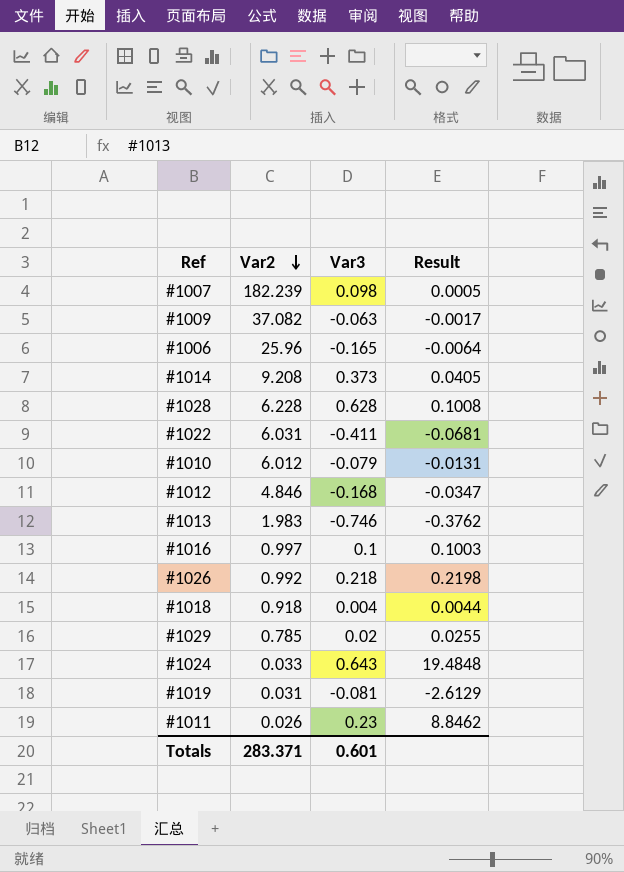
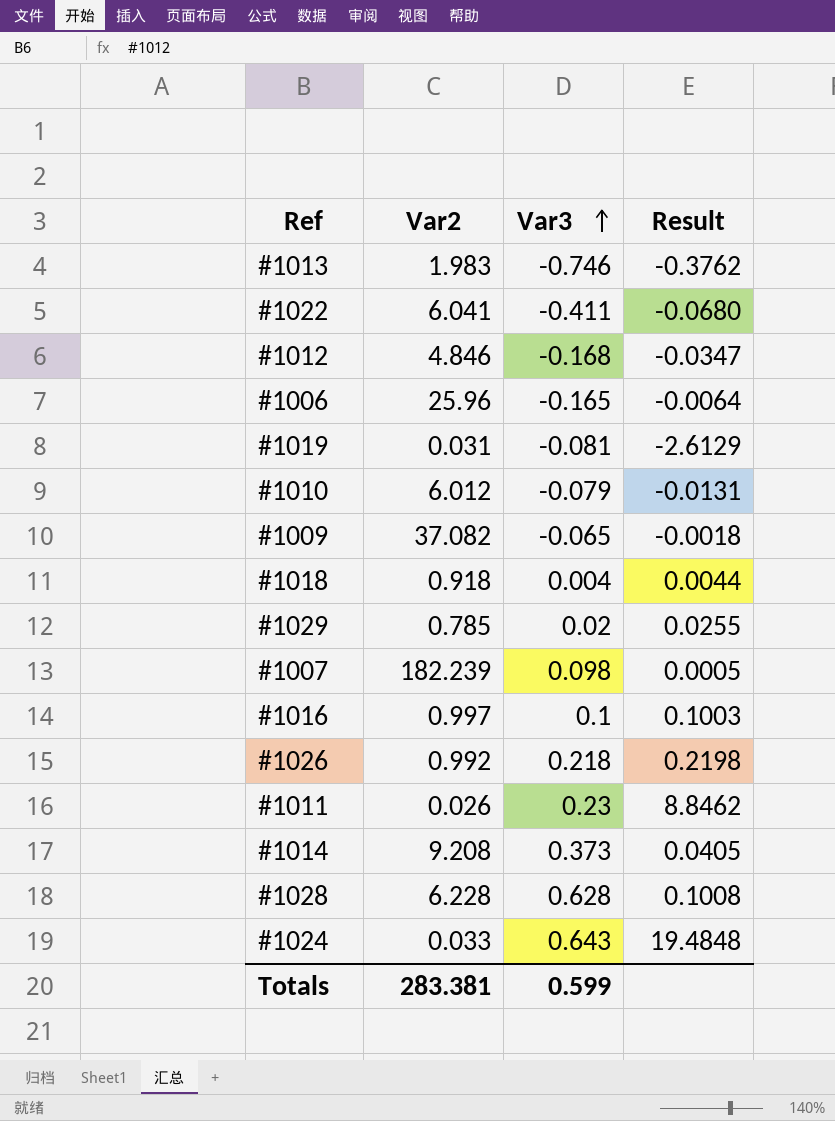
row order: Var2 descending -> Var3 ascending
#1022 | Var2: 6.031 -> 6.041
#1022 | Result: -0.0681 -> -0.0680
#1009 | Var3: -0.063 -> -0.065
#1009 | Result: -0.0017 -> -0.0018
Totals | Var2: 283.371 -> 283.381
Totals | Var3: 0.601 -> 0.599

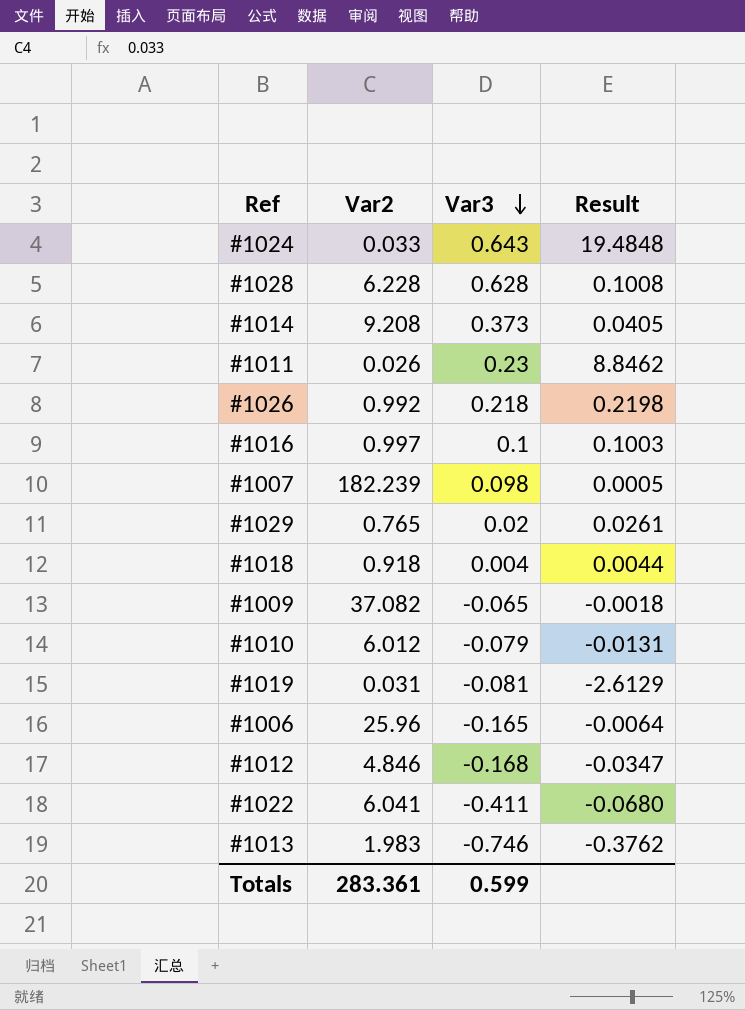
row order: Var3 ascending -> Var3 descending
#1029 | Var2: 0.785 -> 0.765
#1029 | Result: 0.0255 -> 0.0261
Totals | Var2: 283.381 -> 283.361

